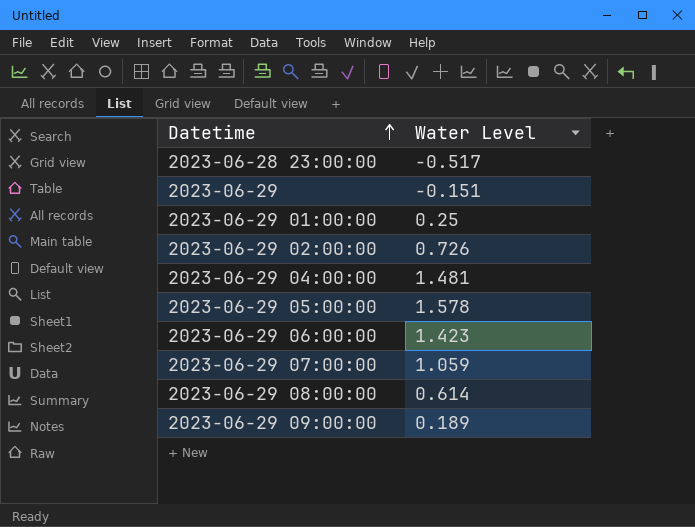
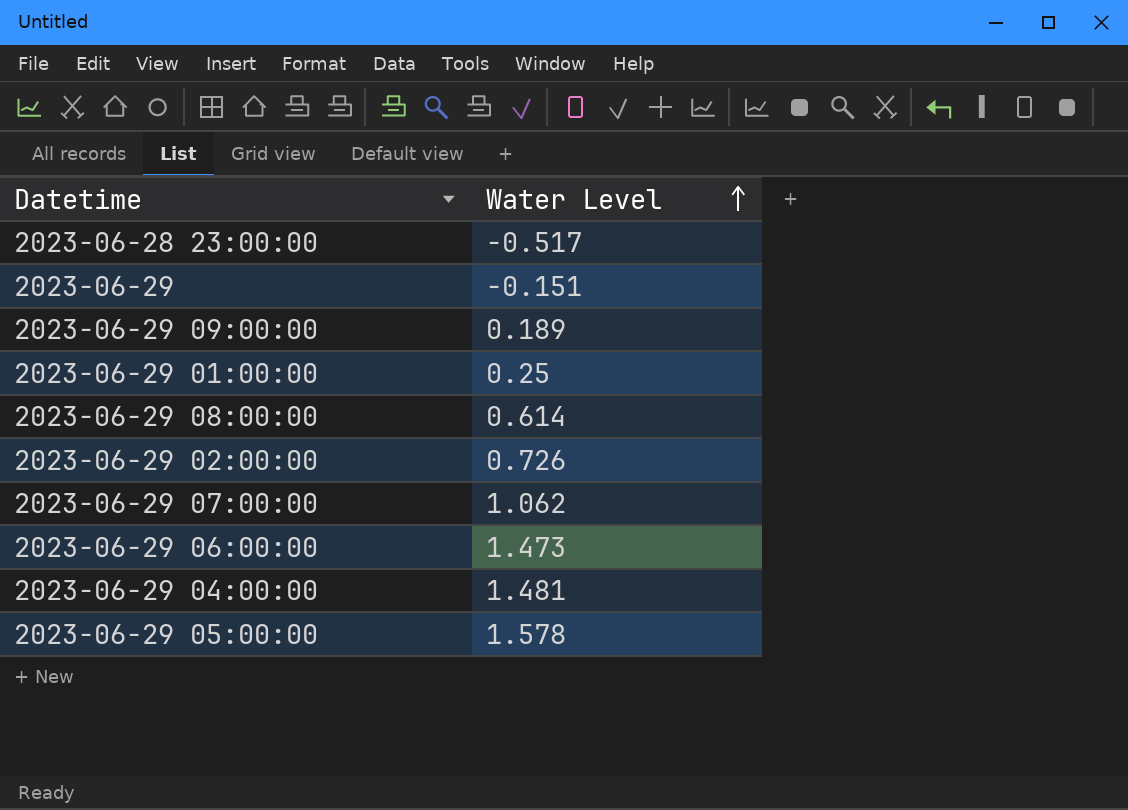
row order: Datetime ascending -> Water Level ascending
2023-06-29 07:00:00 | Water Level: 1.059 -> 1.062
2023-06-29 06:00:00 | Water Level: 1.423 -> 1.473

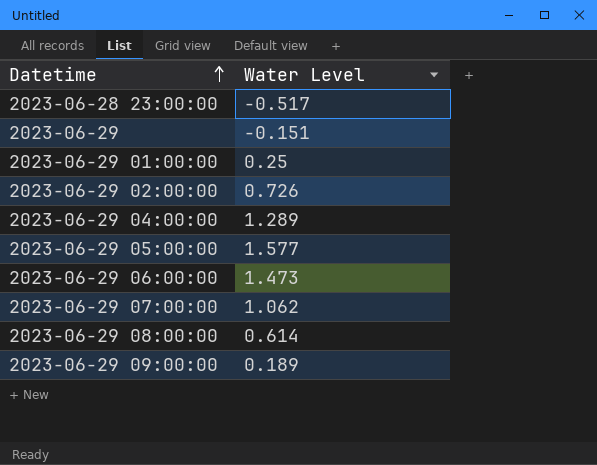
row order: Water Level ascending -> Datetime ascending
2023-06-29 04:00:00 | Water Level: 1.481 -> 1.289
2023-06-29 05:00:00 | Water Level: 1.578 -> 1.577

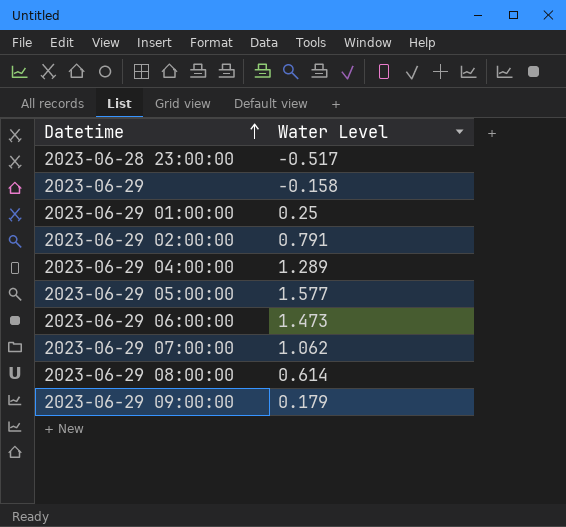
2023-06-29 | Water Level: -0.151 -> -0.158
2023-06-29 02:00:00 | Water Level: 0.726 -> 0.791
2023-06-29 09:00:00 | Water Level: 0.189 -> 0.179

